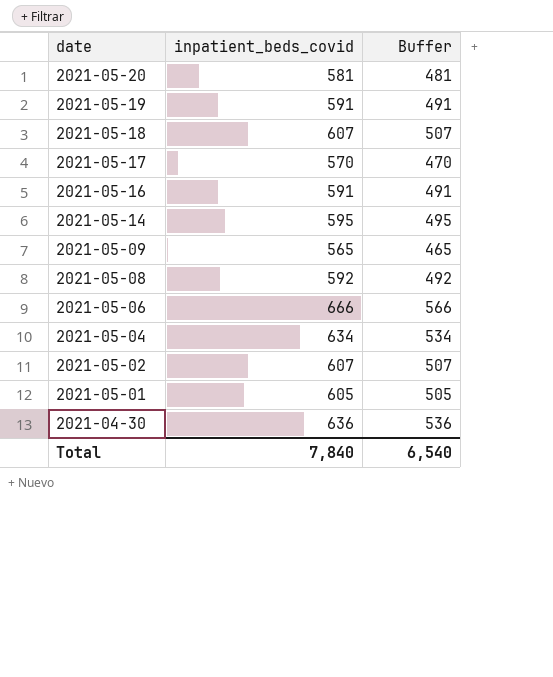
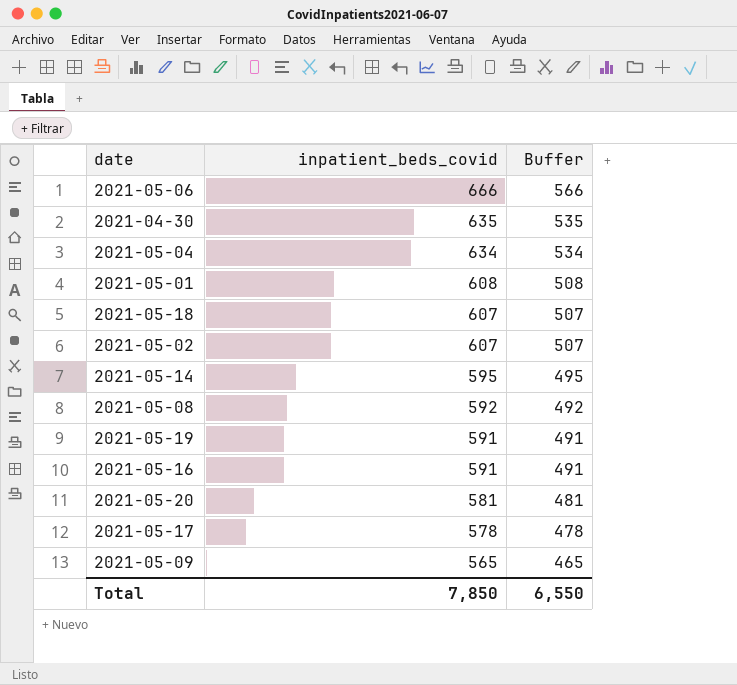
row order: date descending -> inpatient_beds_covid descending
2021-04-30 | inpatient_beds_covid: 636 -> 635
2021-04-30 | Buffer: 536 -> 535
2021-05-01 | inpatient_beds_covid: 605 -> 608
2021-05-01 | Buffer: 505 -> 508
2021-05-17 | inpatient_beds_covid: 570 -> 578
2021-05-17 | Buffer: 470 -> 478
Total | inpatient_beds_covid: 7,840 -> 7,850
Total | Buffer: 6,540 -> 6,550

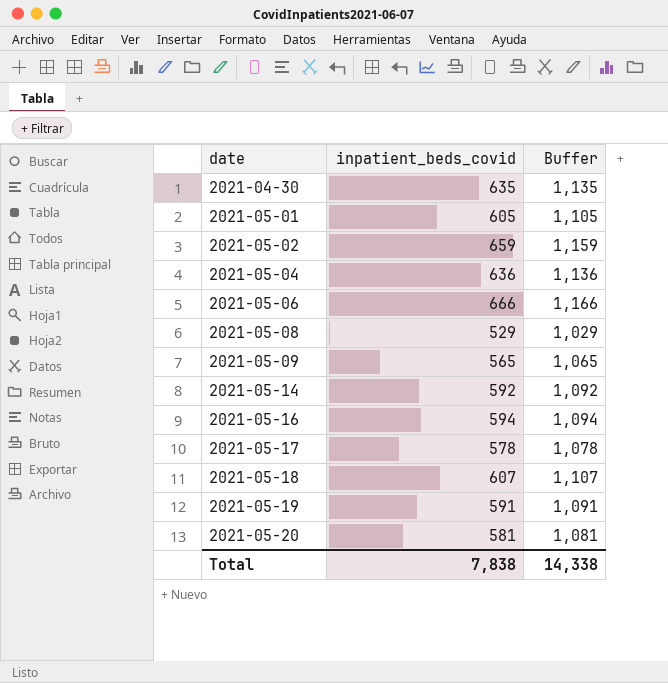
row order: inpatient_beds_covid descending -> date ascending
column Buffer | formula: [inpatient_beds_covid] - 100 -> [inpatient_beds_covid] + 500
2021-05-01 | inpatient_beds_covid: 608 -> 605
2021-05-02 | inpatient_beds_covid: 607 -> 659
2021-05-04 | inpatient_beds_covid: 634 -> 636
2021-05-08 | inpatient_beds_covid: 592 -> 529
2021-05-14 | inpatient_beds_covid: 595 -> 592
2021-05-16 | inpatient_beds_covid: 591 -> 594
Total | inpatient_beds_covid: 7,850 -> 7,838
Total | Buffer: 6,550 -> 14,338

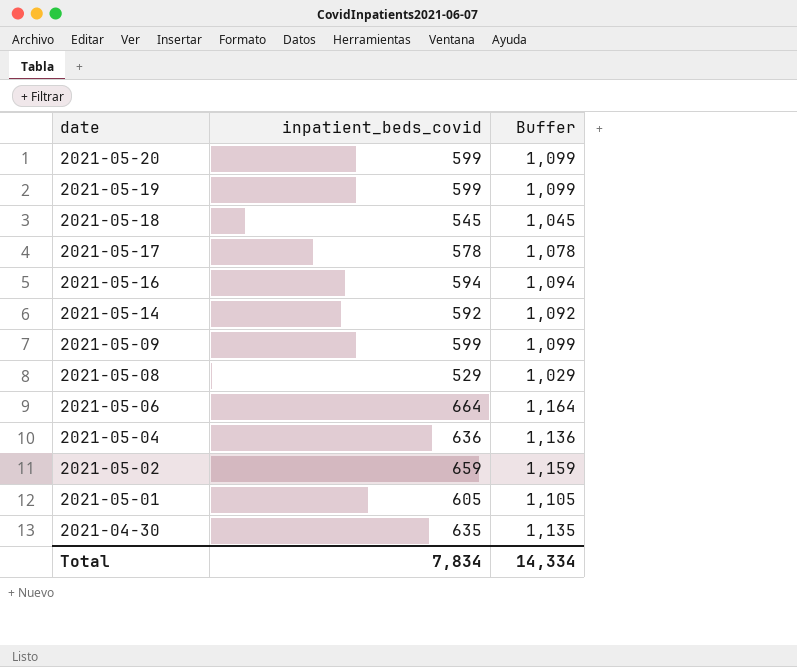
row order: date ascending -> date descending
2021-05-20 | inpatient_beds_covid: 581 -> 599
2021-05-20 | Buffer: 1,081 -> 1,099
2021-05-19 | inpatient_beds_covid: 591 -> 599
2021-05-19 | Buffer: 1,091 -> 1,099
2021-05-18 | inpatient_beds_covid: 607 -> 545
2021-05-18 | Buffer: 1,107 -> 1,045
2021-05-09 | inpatient_beds_covid: 565 -> 599
2021-05-09 | Buffer: 1,065 -> 1,099
2021-05-06 | inpatient_beds_covid: 666 -> 664
2021-05-06 | Buffer: 1,166 -> 1,164
Total | inpatient_beds_covid: 7,838 -> 7,834
Total | Buffer: 14,338 -> 14,334

